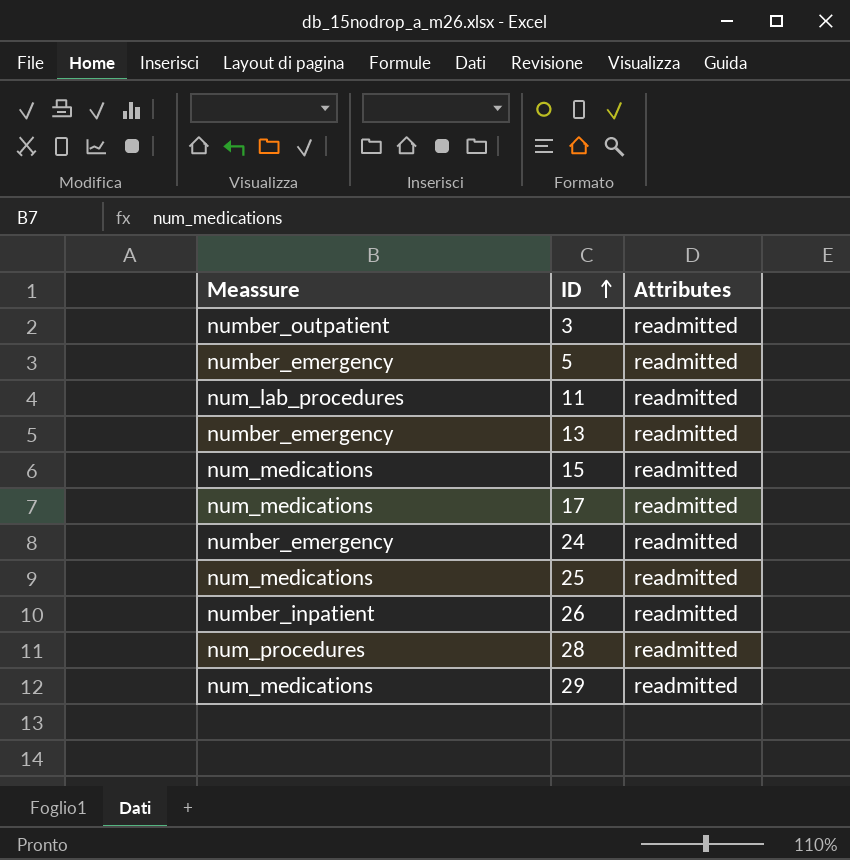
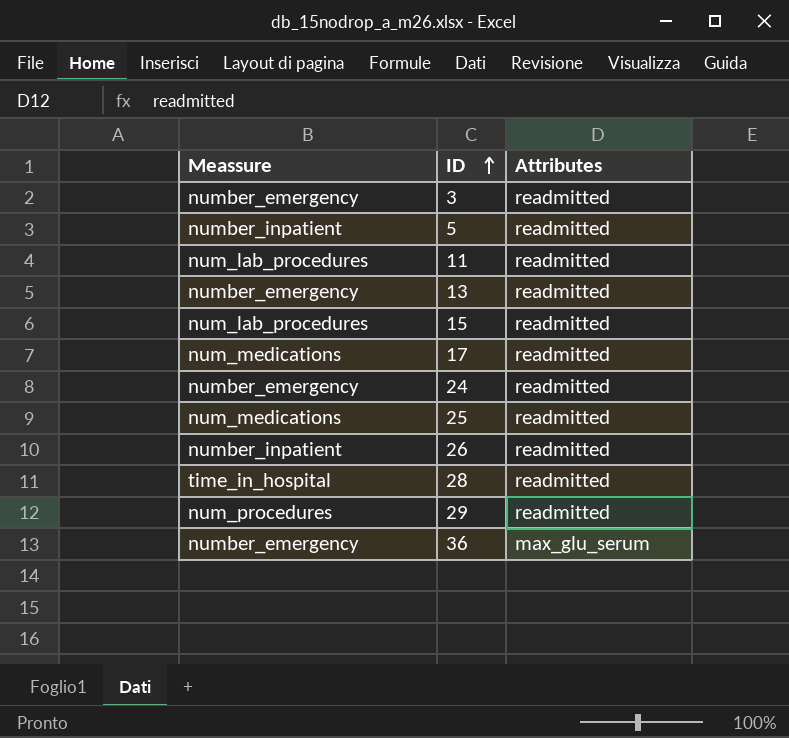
3 | Meassure: number_outpatient -> number_emergency
5 | Meassure: number_emergency -> number_inpatient
15 | Meassure: num_medications -> num_lab_procedures
28 | Meassure: num_procedures -> time_in_hospital
29 | Meassure: num_medications -> num_procedures
row 36: none -> number_emergency | max_glu_serum

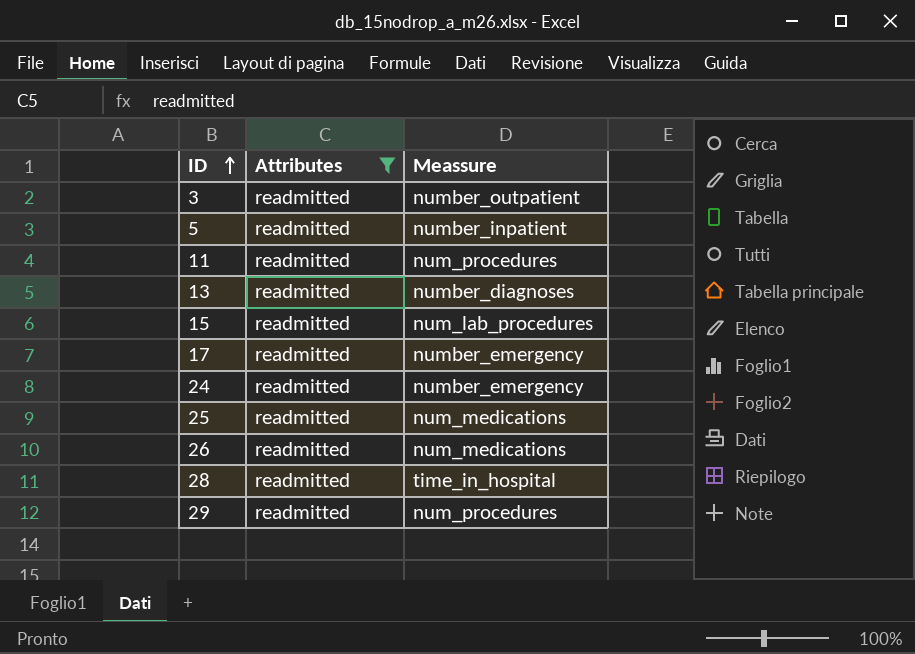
filter: none -> Attributes = readmitted
column Meassure | position: 1 -> 3
3 | Meassure: number_emergency -> number_outpatient
11 | Meassure: num_lab_procedures -> num_procedures
13 | Meassure: number_emergency -> number_diagnoses
17 | Meassure: num_medications -> number_emergency
26 | Meassure: number_inpatient -> num_medications

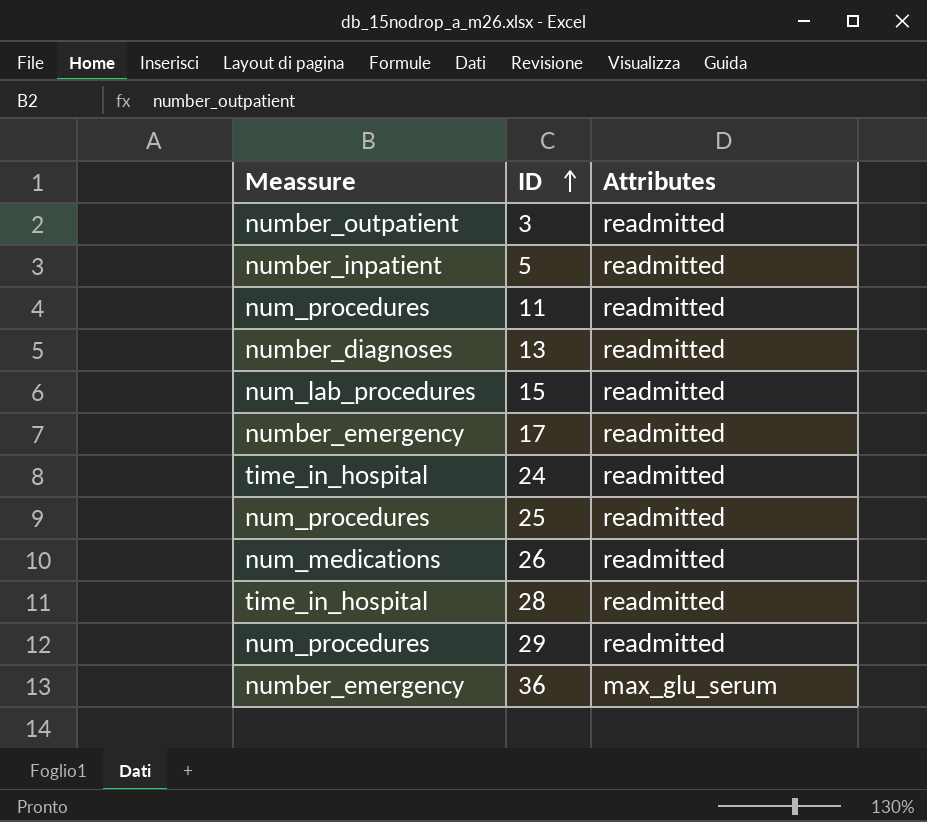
filter: Attributes = readmitted -> none
column Meassure | position: 3 -> 1
24 | Meassure: number_emergency -> time_in_hospital
25 | Meassure: num_medications -> num_procedures

